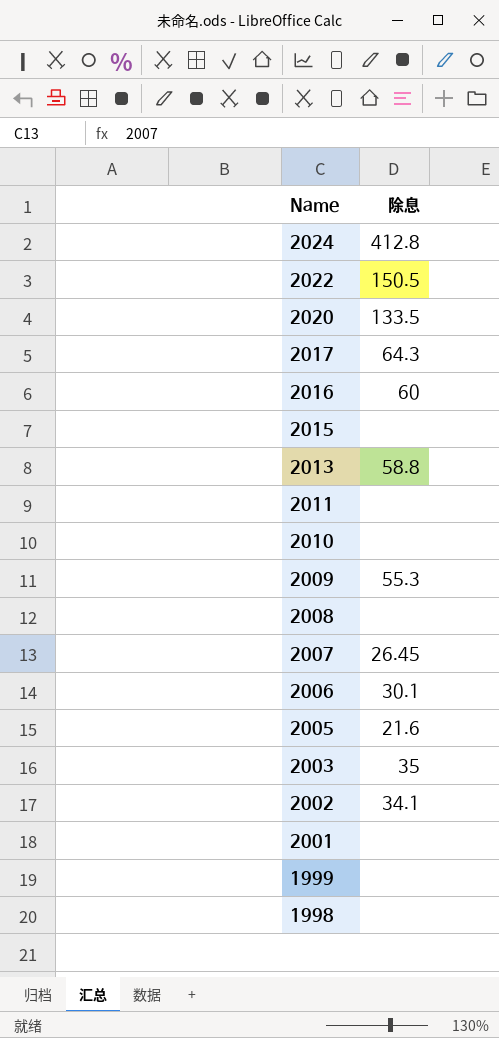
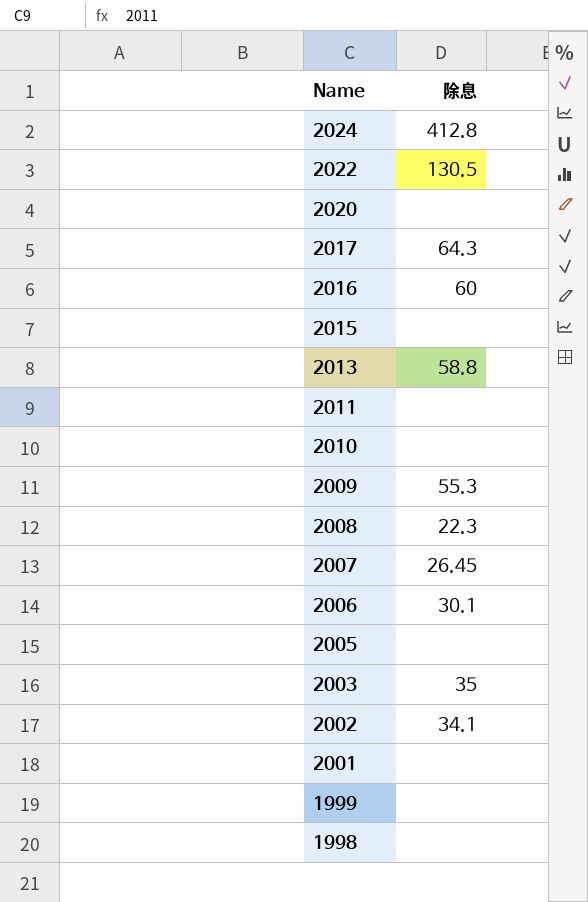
2022 | 除息: 150.5 -> 130.5
2020 | 除息: 133.5 -> none
2008 | 除息: none -> 22.3
2005 | 除息: 21.6 -> none

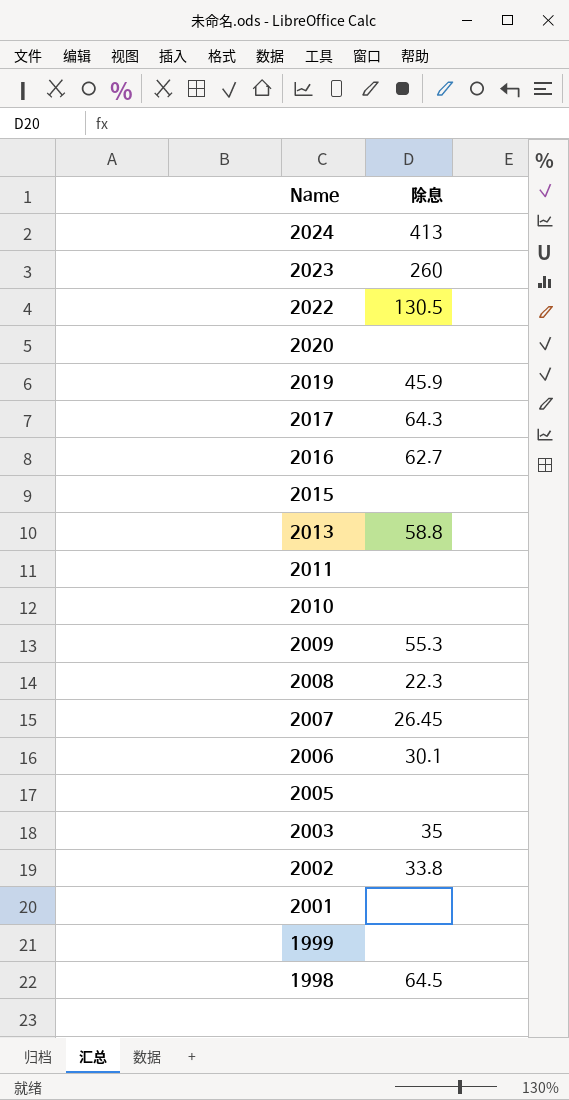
2024 | 除息: 412.8 -> 413
row 2023: none -> 260
row 2019: none -> 45.9
2016 | 除息: 60 -> 62.7
2002 | 除息: 34.1 -> 33.8
1998 | 除息: none -> 64.5

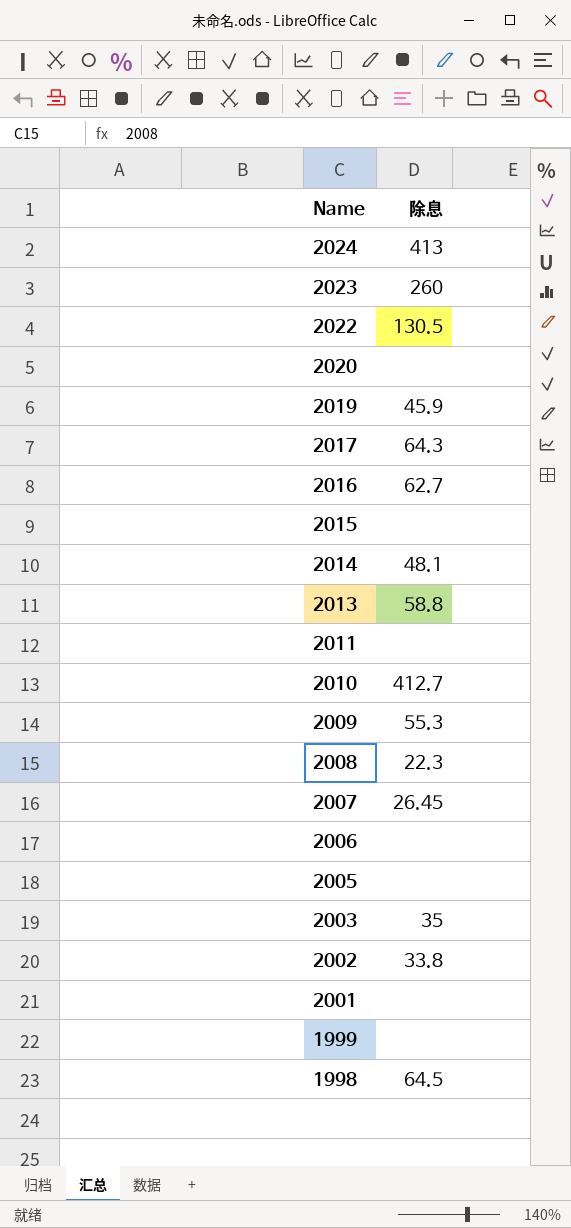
row 2014: none -> 48.1
2010 | 除息: none -> 412.7
2006 | 除息: 30.1 -> none

